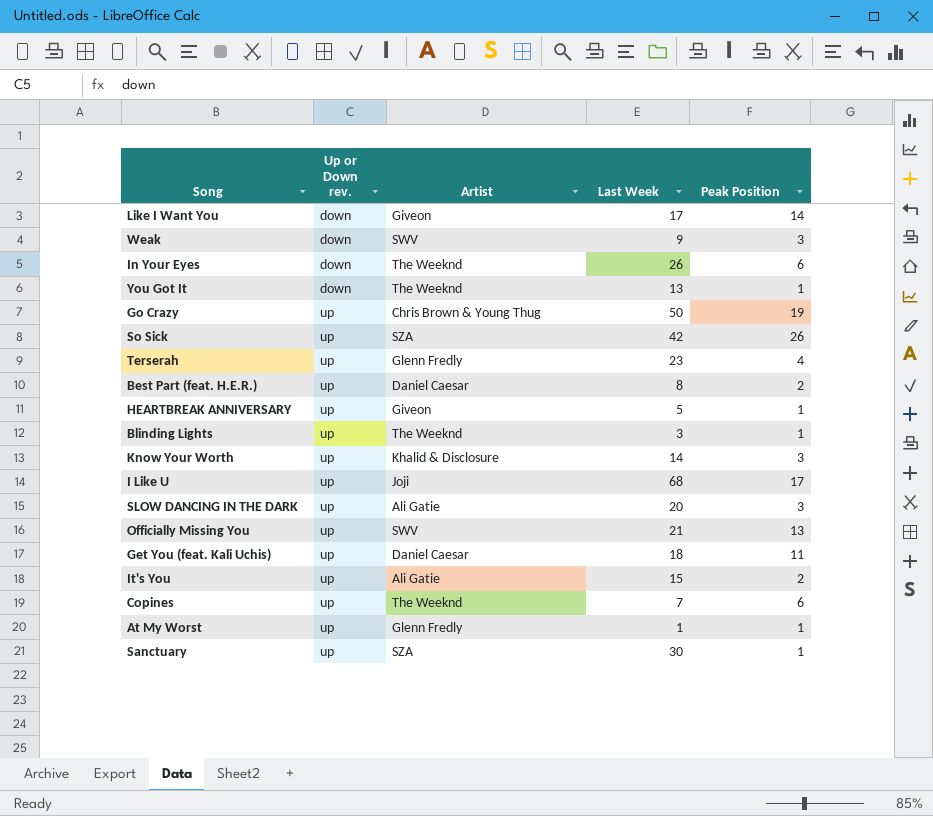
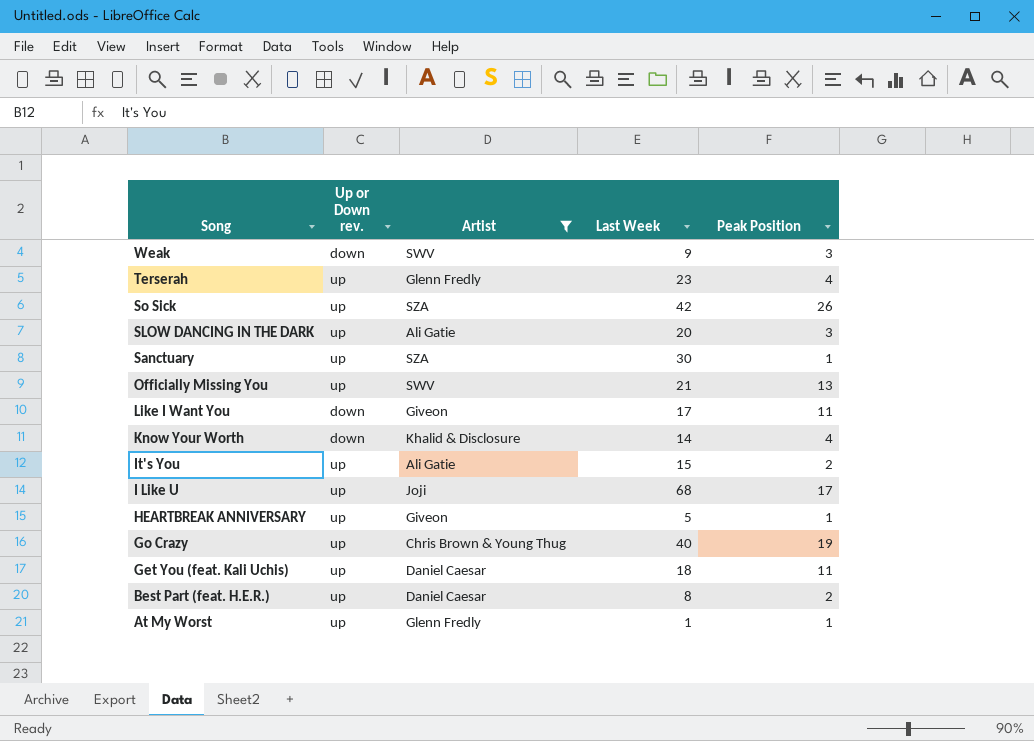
filter: none -> Artist != The Weeknd
row order: Up or Down rev. ascending -> Song descending
Like I Want You | Peak Position: 14 -> 11
Know Your Worth | Up or Down rev.: up -> down
Know Your Worth | Peak Position: 3 -> 4
Go Crazy | Last Week: 50 -> 40

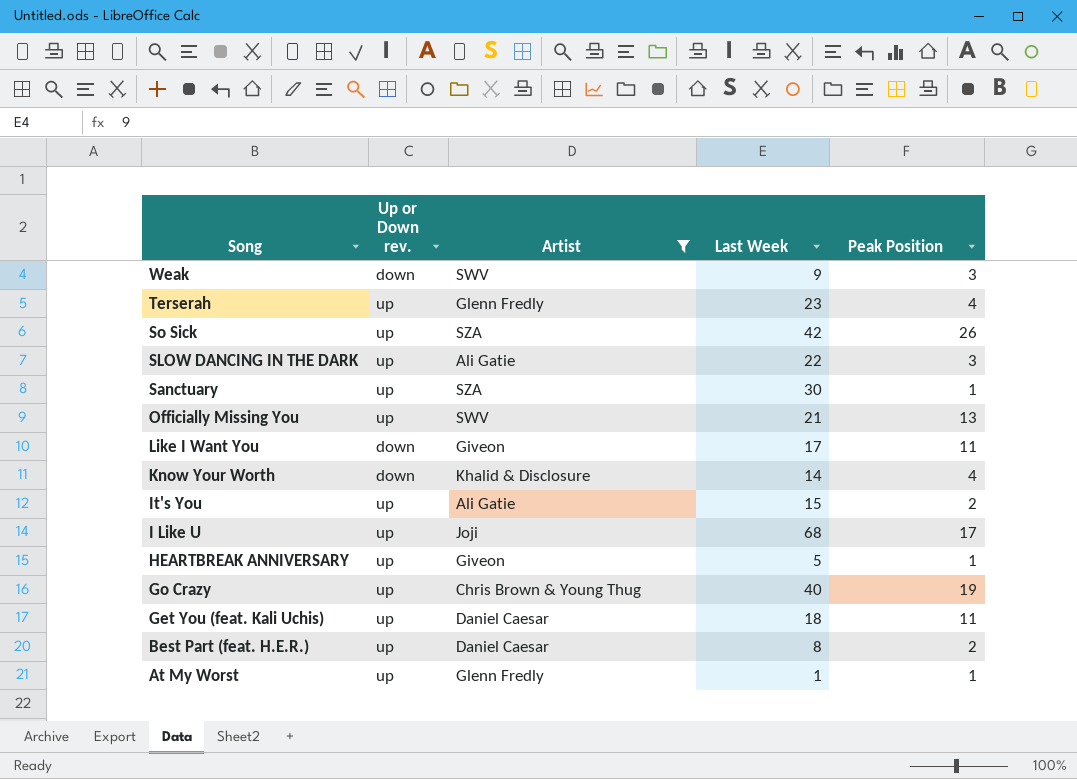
SLOW DANCING IN THE DARK | Last Week: 20 -> 22

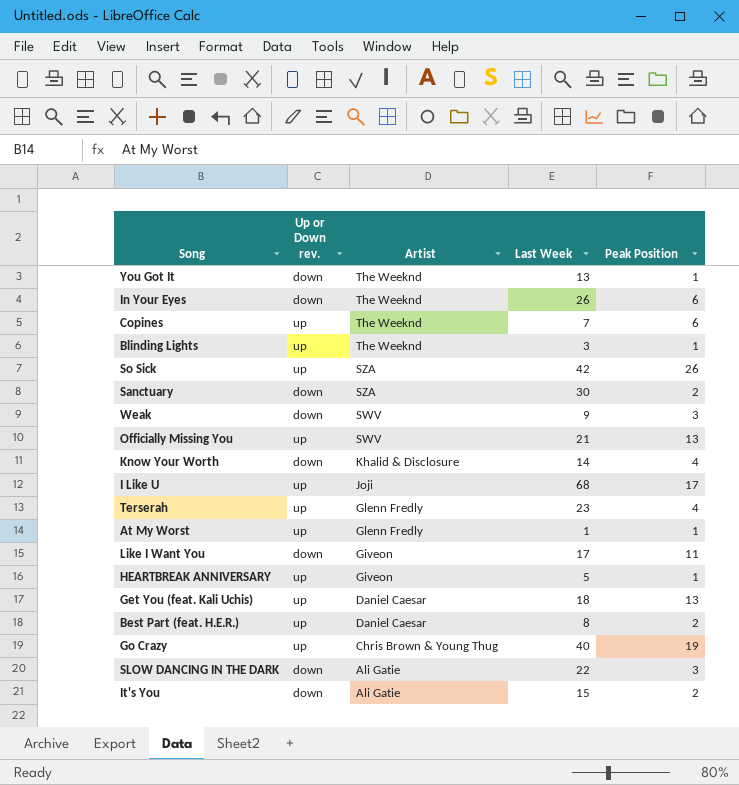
filter: Artist != The Weeknd -> none
row order: Song descending -> Artist descending
Sanctuary | Up or Down rev.: up -> down
Sanctuary | Peak Position: 1 -> 2
Get You (feat. Kali Uchis) | Peak Position: 11 -> 13
SLOW DANCING IN THE DARK | Up or Down rev.: up -> down
It's You | Up or Down rev.: up -> down

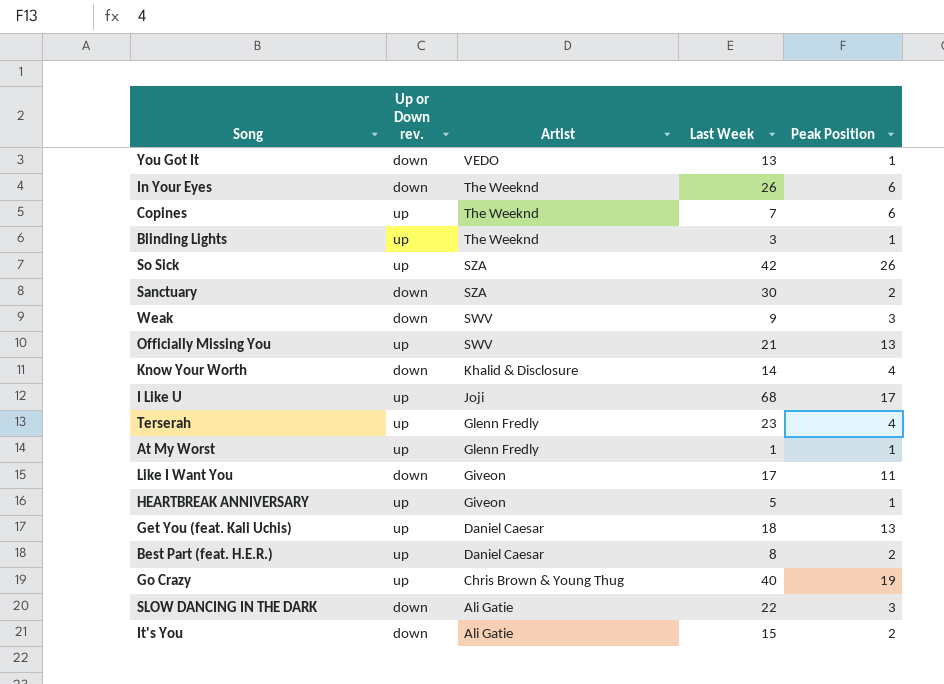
You Got It | Artist: The Weeknd -> VEDO

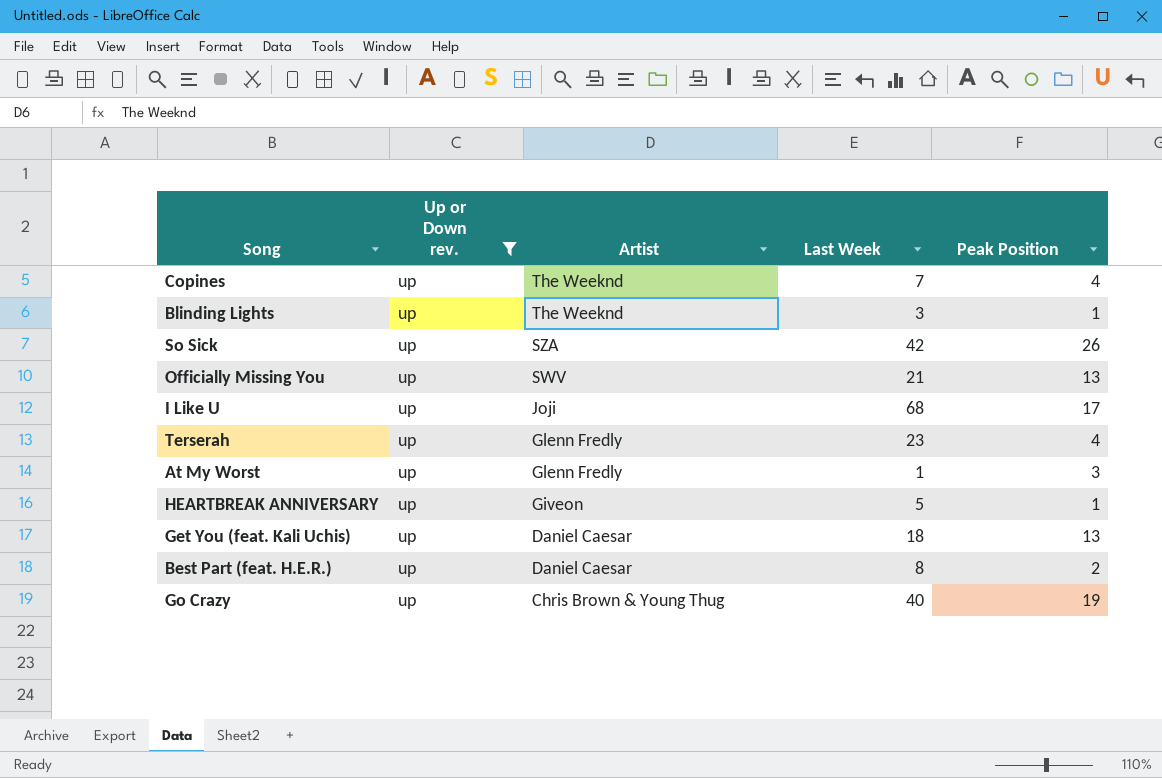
filter: none -> Up or Down rev. = up
Copines | Peak Position: 6 -> 4
At My Worst | Peak Position: 1 -> 3

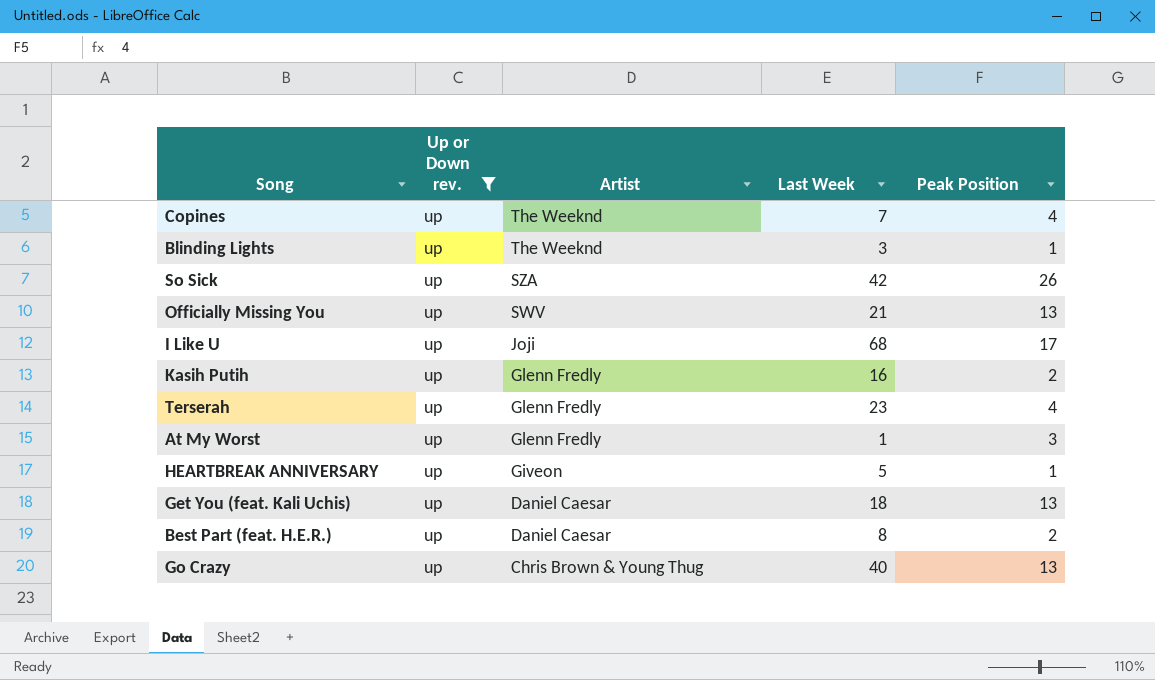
row Kasih Putih: none -> up | Glenn Fredly | 16 | 2
Go Crazy | Peak Position: 19 -> 13

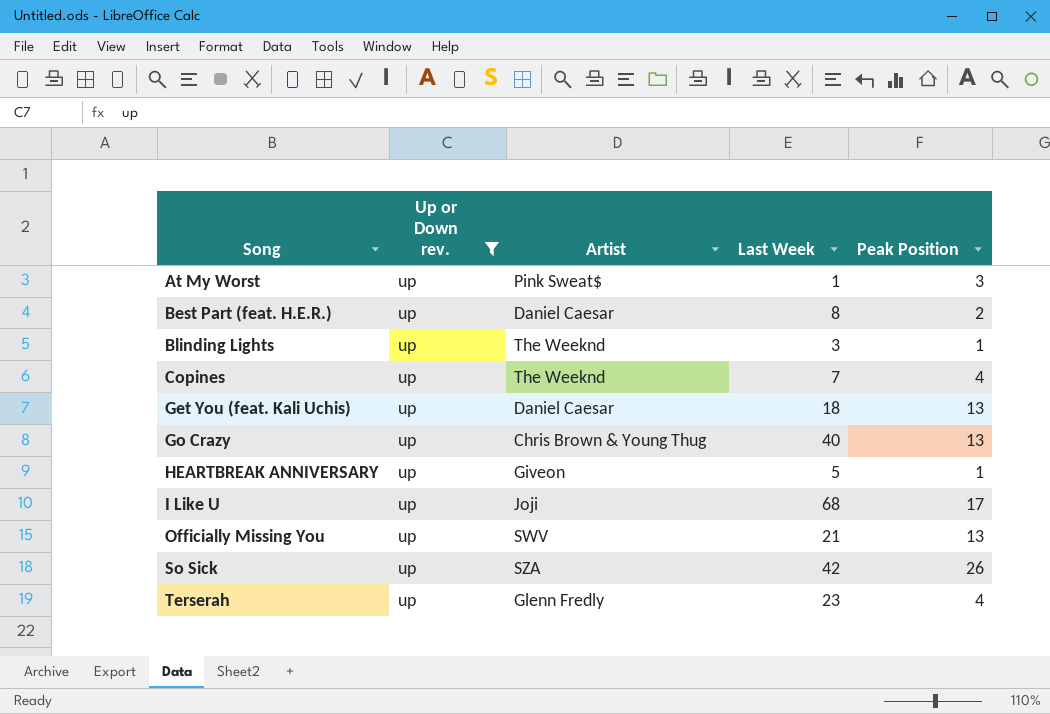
row order: Artist descending -> Song ascending
row Kasih Putih: up | Glenn Fredly | 16 | 2 -> none
At My Worst | Artist: Glenn Fredly -> Pink Sweat$

